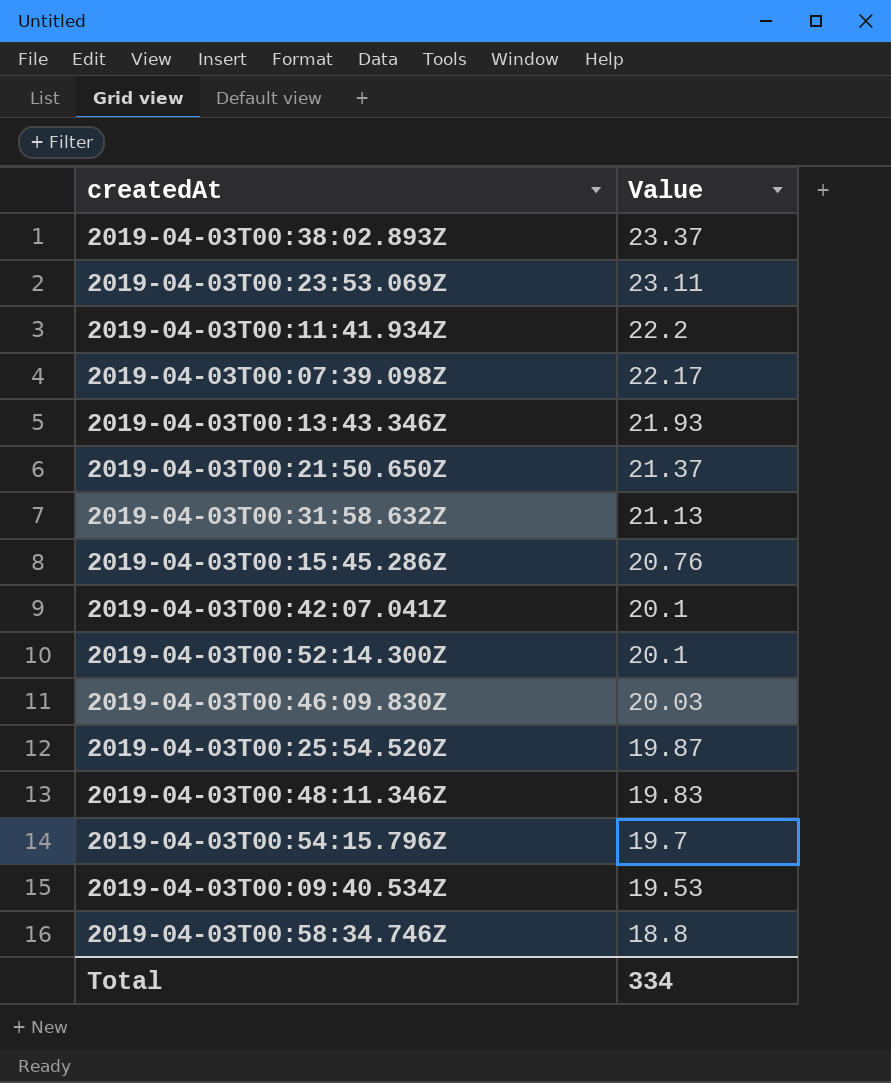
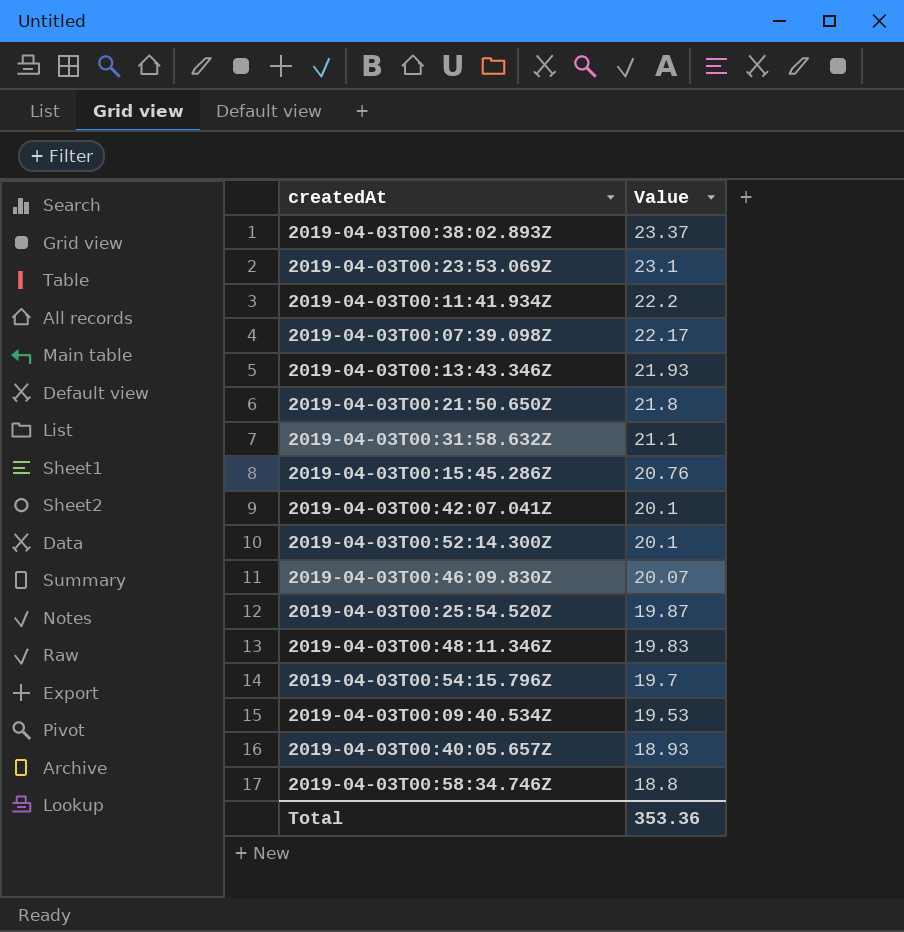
2019-04-03T00:23:53.069Z | Value: 23.11 -> 23.1
2019-04-03T00:21:50.650Z | Value: 21.37 -> 21.8
2019-04-03T00:31:58.632Z | Value: 21.13 -> 21.1
2019-04-03T00:46:09.830Z | Value: 20.03 -> 20.07
row 2019-04-03T00:40:05.657Z: none -> 18.93
Total | Value: 334 -> 353.36

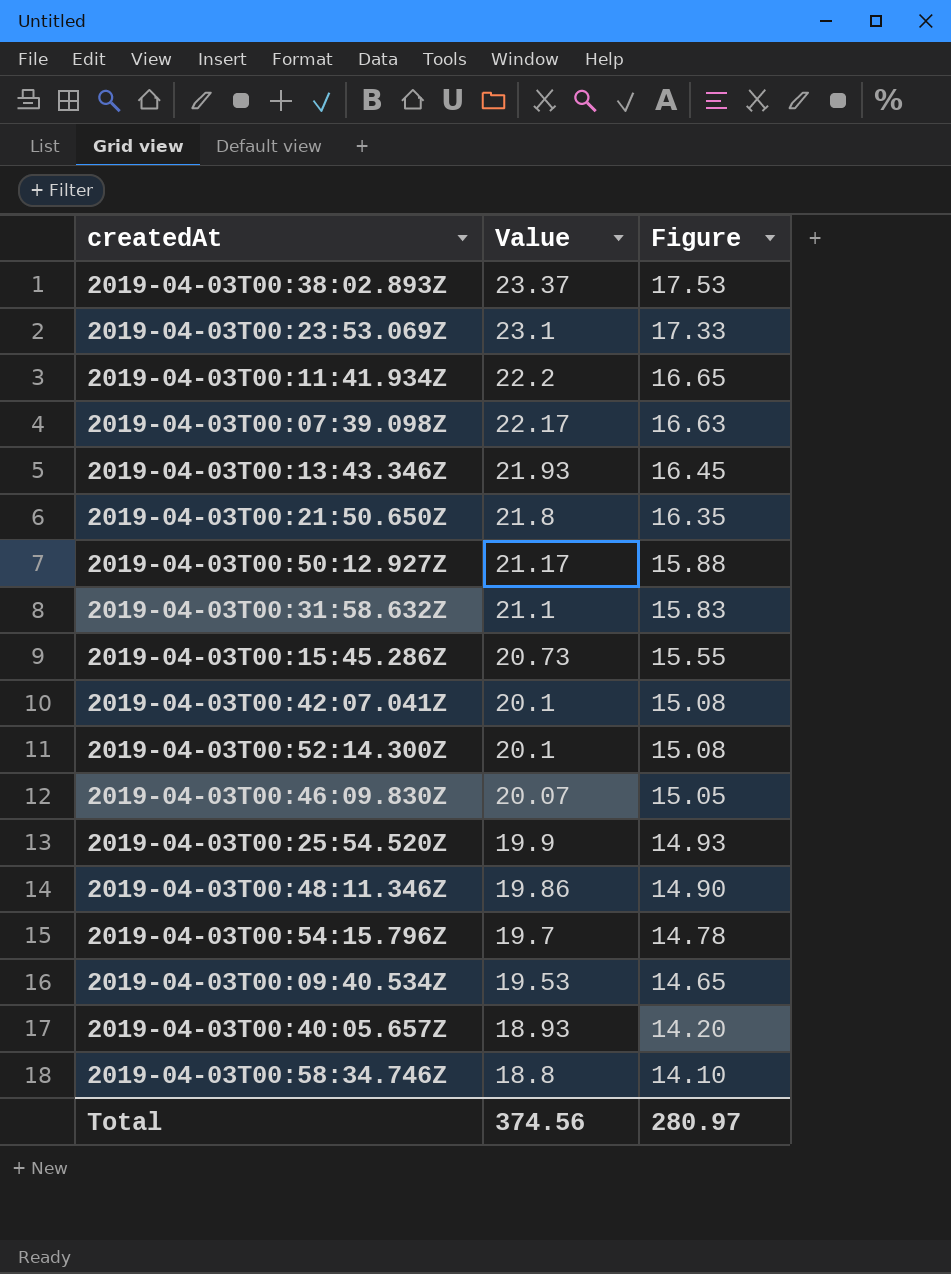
column Figure | formula: none -> [Value] * 0.75
row 2019-04-03T00:50:12.927Z: none -> 21.17 | 15.88
2019-04-03T00:15:45.286Z | Value: 20.76 -> 20.73
2019-04-03T00:25:54.520Z | Value: 19.87 -> 19.9
2019-04-03T00:48:11.346Z | Value: 19.83 -> 19.86
Total | Value: 353.36 -> 374.56

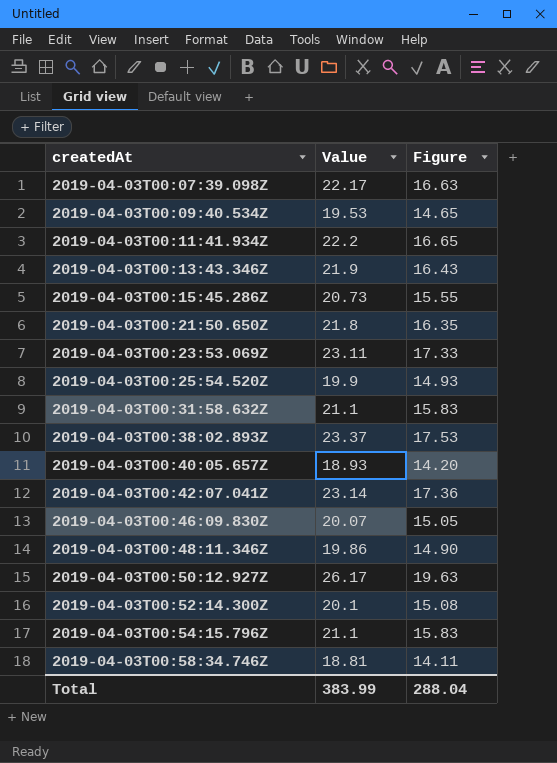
row order: Value descending -> createdAt ascending
2019-04-03T00:13:43.346Z | Value: 21.93 -> 21.9
2019-04-03T00:13:43.346Z | Figure: 16.45 -> 16.43
2019-04-03T00:23:53.069Z | Value: 23.1 -> 23.11
2019-04-03T00:42:07.041Z | Value: 20.1 -> 23.14
2019-04-03T00:42:07.041Z | Figure: 15.08 -> 17.36
2019-04-03T00:50:12.927Z | Value: 21.17 -> 26.17
2019-04-03T00:50:12.927Z | Figure: 15.88 -> 19.63
2019-04-03T00:54:15.796Z | Value: 19.7 -> 21.1
2019-04-03T00:54:15.796Z | Figure: 14.78 -> 15.83
2019-04-03T00:58:34.746Z | Value: 18.8 -> 18.81
2019-04-03T00:58:34.746Z | Figure: 14.10 -> 14.11
Total | Value: 374.56 -> 383.99
Total | Figure: 280.97 -> 288.04

